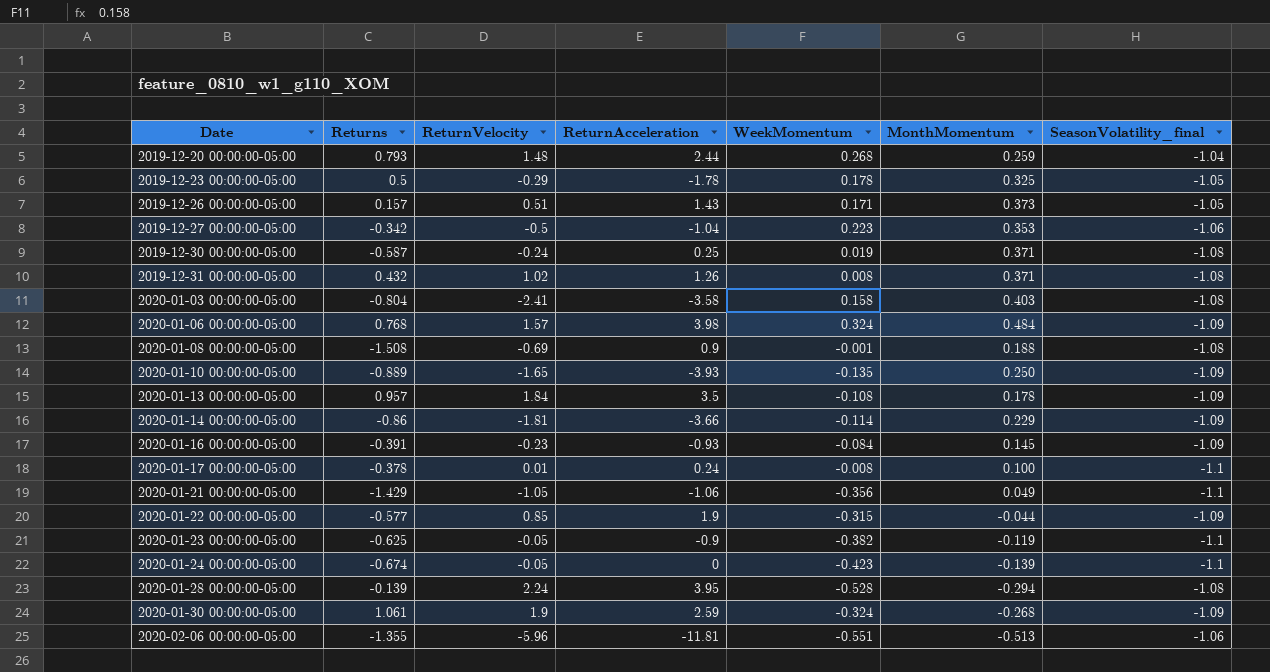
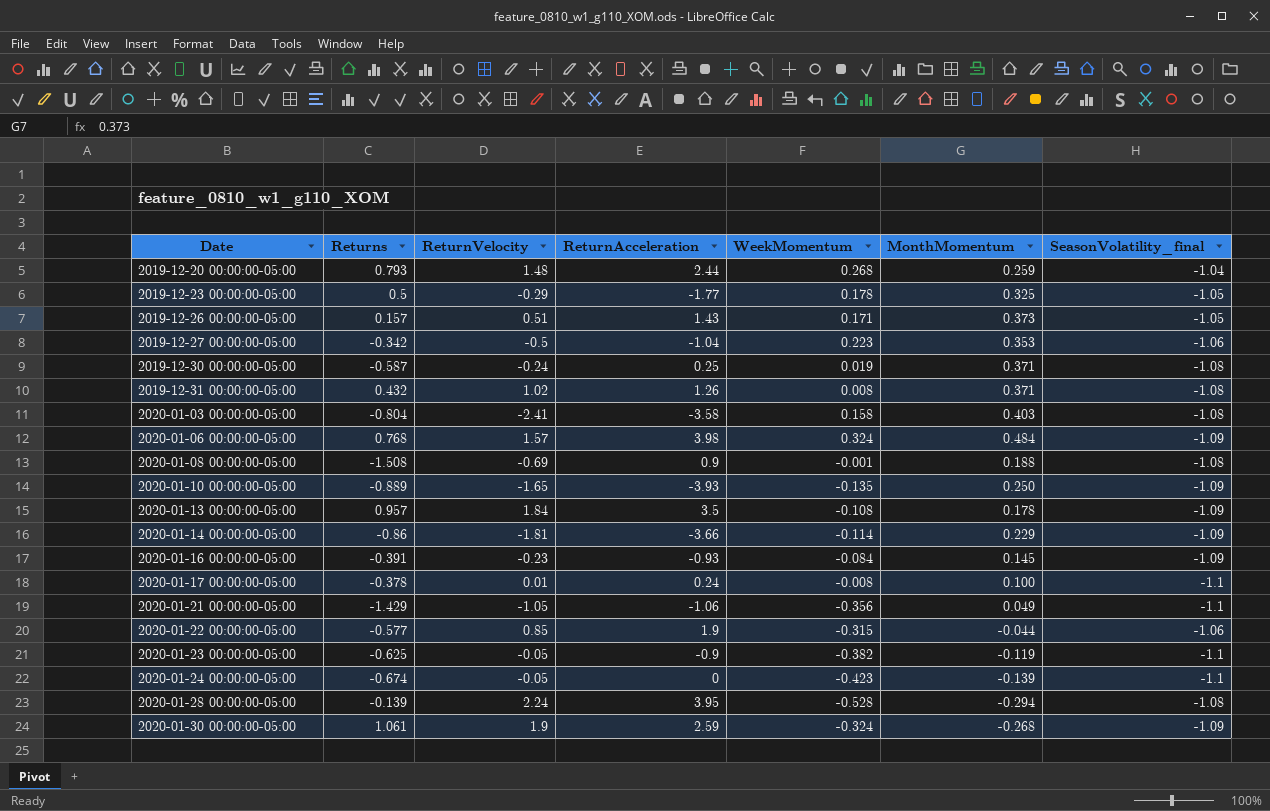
row 2020-02-06 00:00:00-05:00: -1.355 | -5.96 | -11.81 | -0.551 | -0.513 | -1.06 -> none
2019-12-23 00:00:00-05:00 | ReturnAcceleration: -1.78 -> -1.77
2020-01-22 00:00:00-05:00 | SeasonVolatility_final: -1.09 -> -1.06

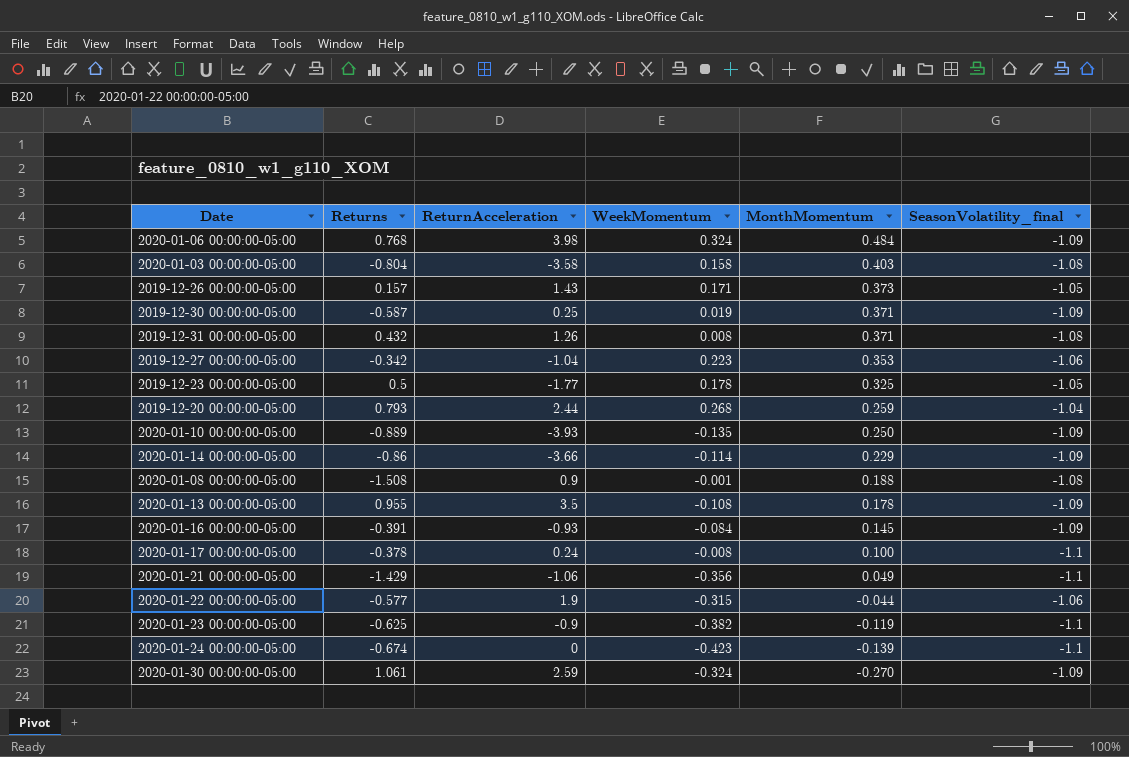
row order: Date ascending -> MonthMomentum descending
column ReturnVelocity | position: 3 -> none
row 2020-01-28 00:00:00-05:00: -0.139 | 2.24 | 3.95 | -0.528 | -0.294 | -1.08 -> none
2019-12-30 00:00:00-05:00 | SeasonVolatility_final: -1.08 -> -1.09
2020-01-13 00:00:00-05:00 | Returns: 0.957 -> 0.955
2020-01-30 00:00:00-05:00 | MonthMomentum: -0.268 -> -0.270

